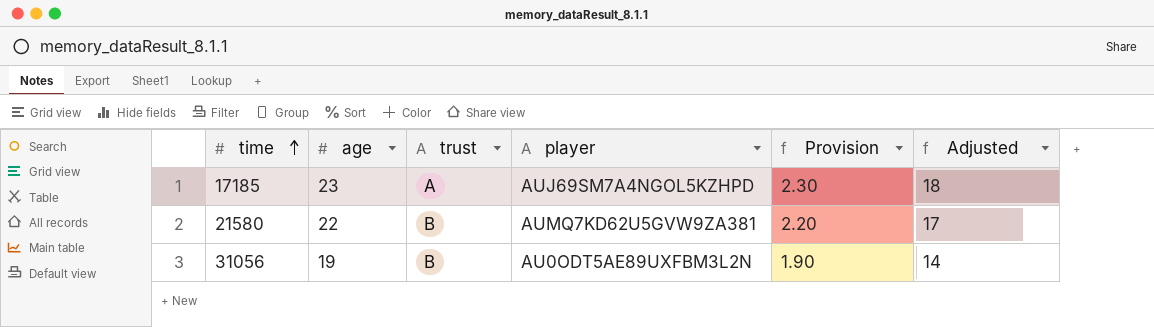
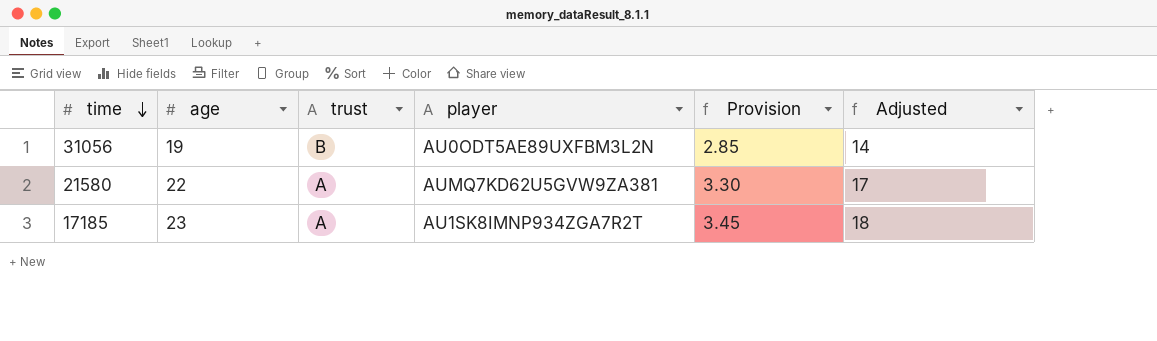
row order: time ascending -> time descending
column Provision | formula: [age] * 0.1 -> [age] * 0.15
21580 | trust: B -> A
17185 | player: AUJ69SM7A4NGOL5KZHPD -> AU1SK8IMNP934ZGA7R2T

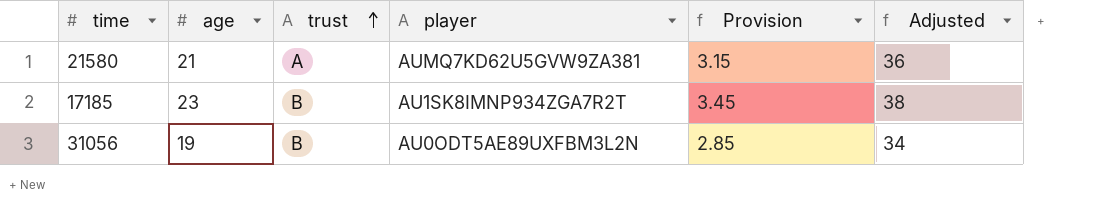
row order: time descending -> trust ascending
column Adjusted | formula: [age] - 5 -> [age] + 15
21580 | age: 22 -> 21
21580 | Provision: 3.30 -> 3.15
17185 | trust: A -> B

